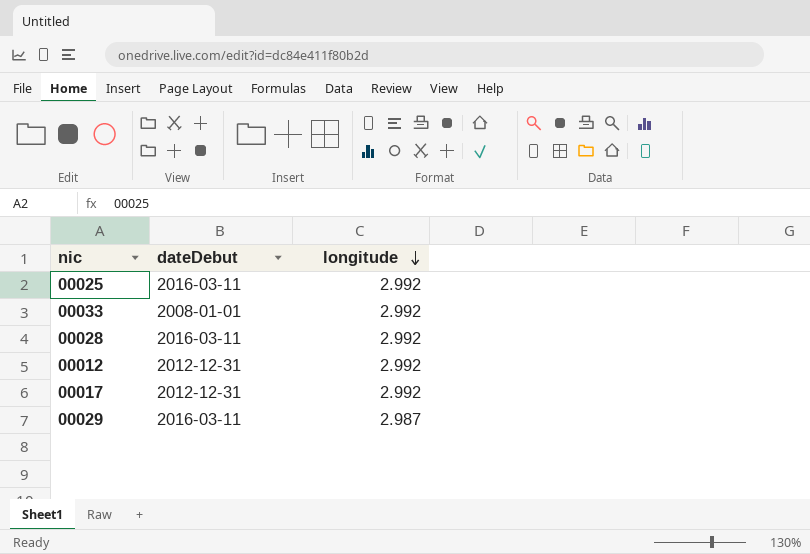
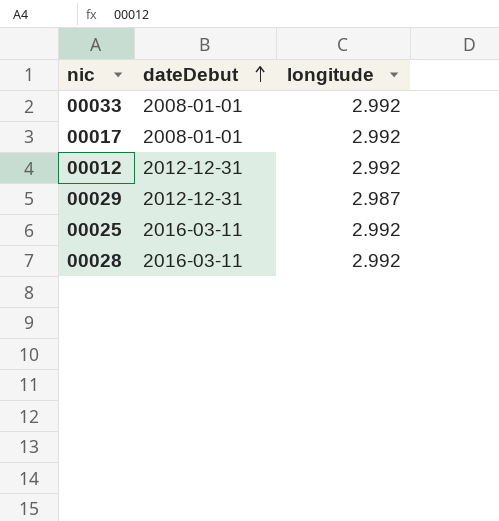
row order: longitude descending -> dateDebut ascending
00017 | dateDebut: 2012-12-31 -> 2008-01-01
00029 | dateDebut: 2016-03-11 -> 2012-12-31

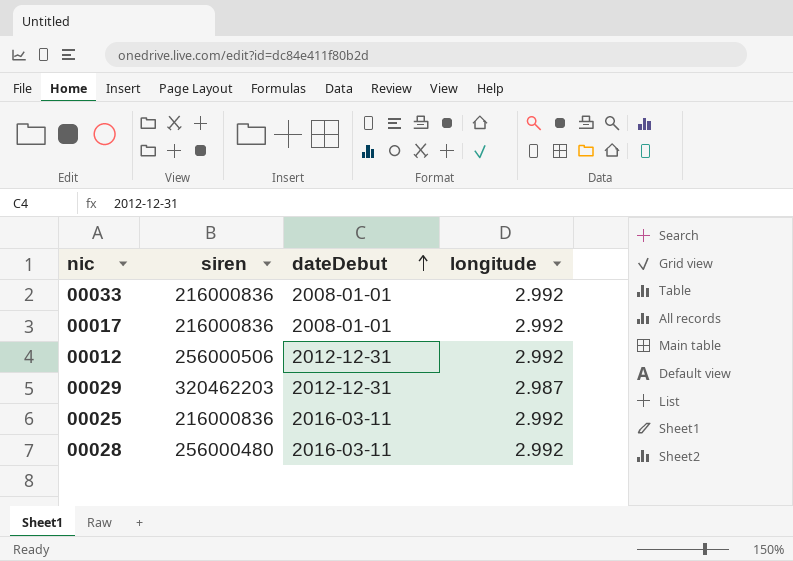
column siren | position: none -> 2

